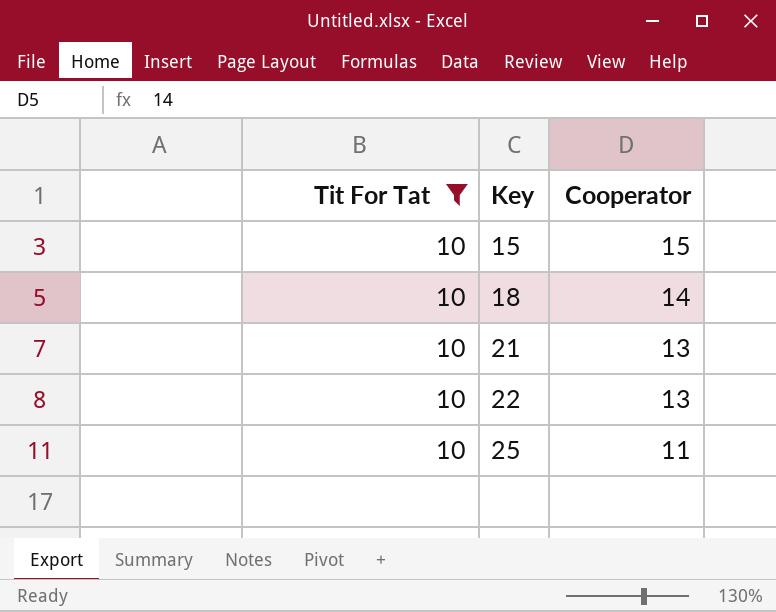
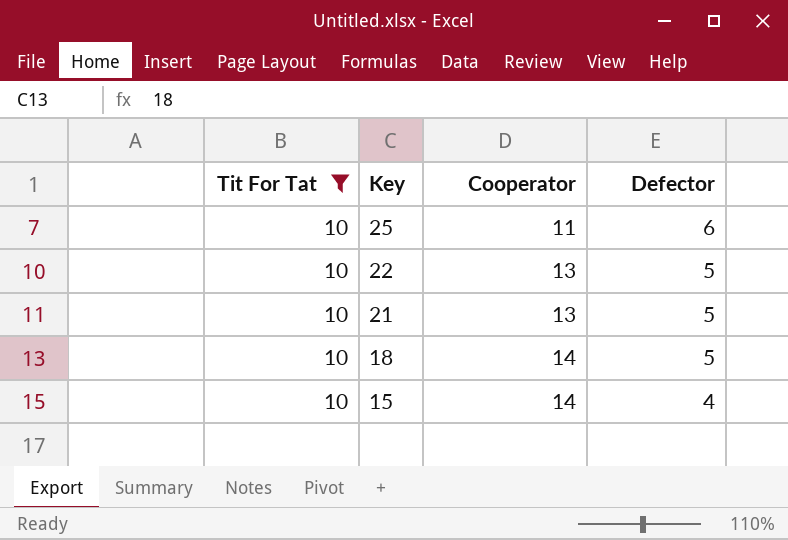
row order: Key ascending -> Key descending
column Defector | position: none -> 4
15 | Cooperator: 15 -> 14

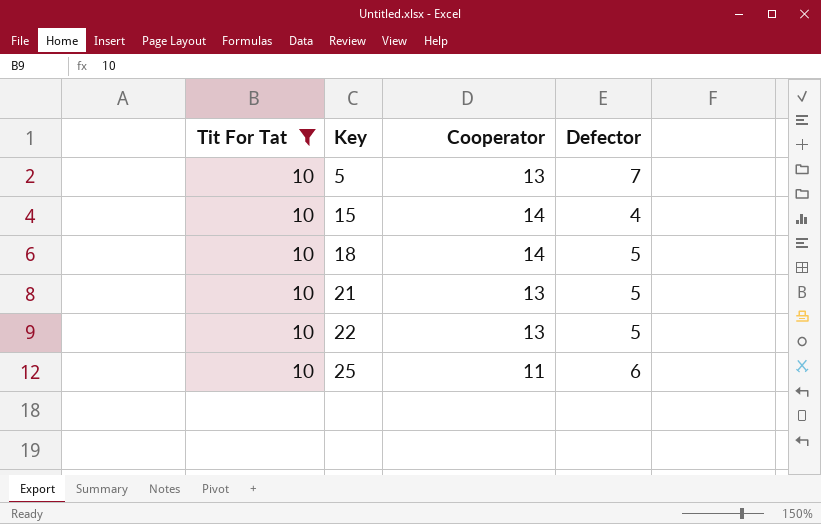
row order: Key descending -> Key ascending
row 5: none -> 10 | 13 | 7

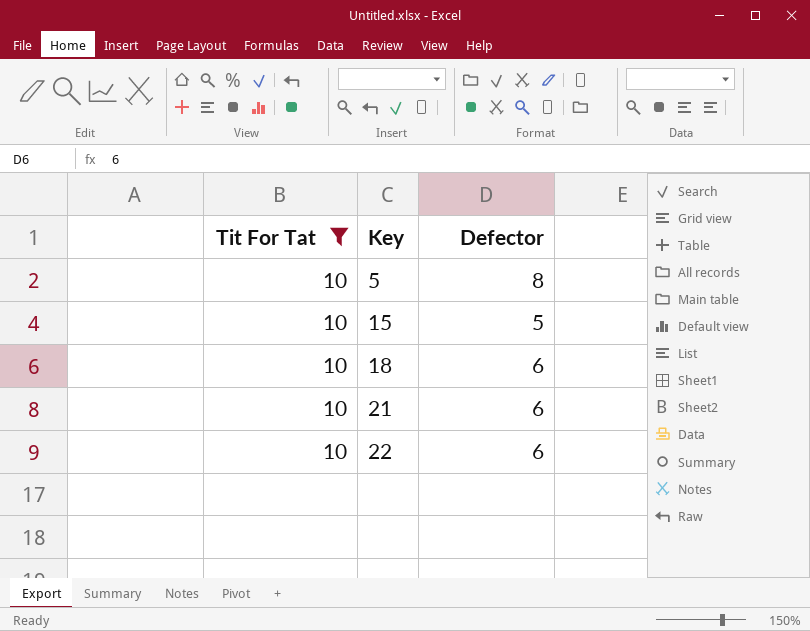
column Cooperator | position: 3 -> none
row 25: 10 | 11 | 6 -> none
5 | Defector: 7 -> 8
15 | Defector: 4 -> 5
18 | Defector: 5 -> 6
21 | Defector: 5 -> 6
22 | Defector: 5 -> 6

